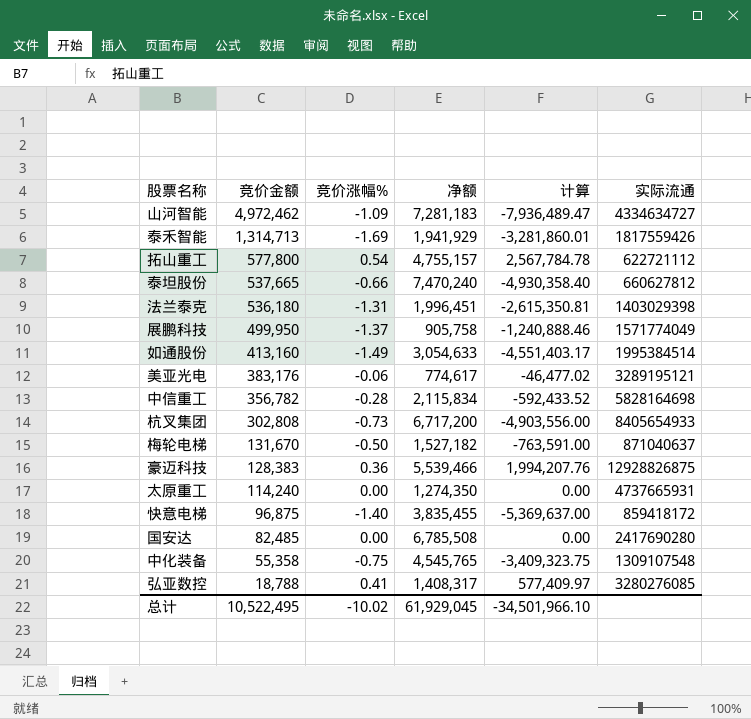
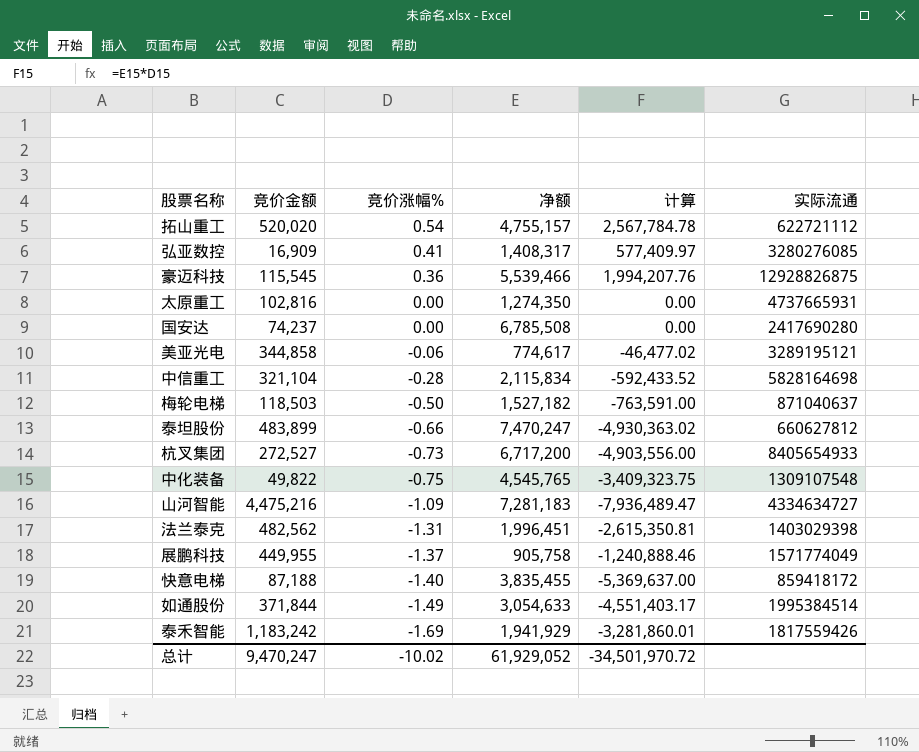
row order: 竞价金额 descending -> 竞价涨幅% descending
拓山重工 | 竞价金额: 577,800 -> 520,020
弘亚数控 | 竞价金额: 18,788 -> 16,909
豪迈科技 | 竞价金额: 128,383 -> 115,545
太原重工 | 竞价金额: 114,240 -> 102,816
国安达 | 竞价金额: 82,485 -> 74,237
美亚光电 | 竞价金额: 383,176 -> 344,858
中信重工 | 竞价金额: 356,782 -> 321,104
梅轮电梯 | 竞价金额: 131,670 -> 118,503
泰坦股份 | 竞价金额: 537,665 -> 483,899
泰坦股份 | 净额: 7,470,240 -> 7,470,247
泰坦股份 | 计算: -4,930,358.40 -> -4,930,363.02
杭叉集团 | 竞价金额: 302,808 -> 272,527
中化装备 | 竞价金额: 55,358 -> 49,822
山河智能 | 竞价金额: 4,972,462 -> 4,475,216
法兰泰克 | 竞价金额: 536,180 -> 482,562
展鹏科技 | 竞价金额: 499,950 -> 449,955
快意电梯 | 竞价金额: 96,875 -> 87,188
如通股份 | 竞价金额: 413,160 -> 371,844
泰禾智能 | 竞价金额: 1,314,713 -> 1,183,242
总计 | 竞价金额: 10,522,495 -> 9,470,247
总计 | 净额: 61,929,045 -> 61,929,052
总计 | 计算: -34,501,966.10 -> -34,501,970.72

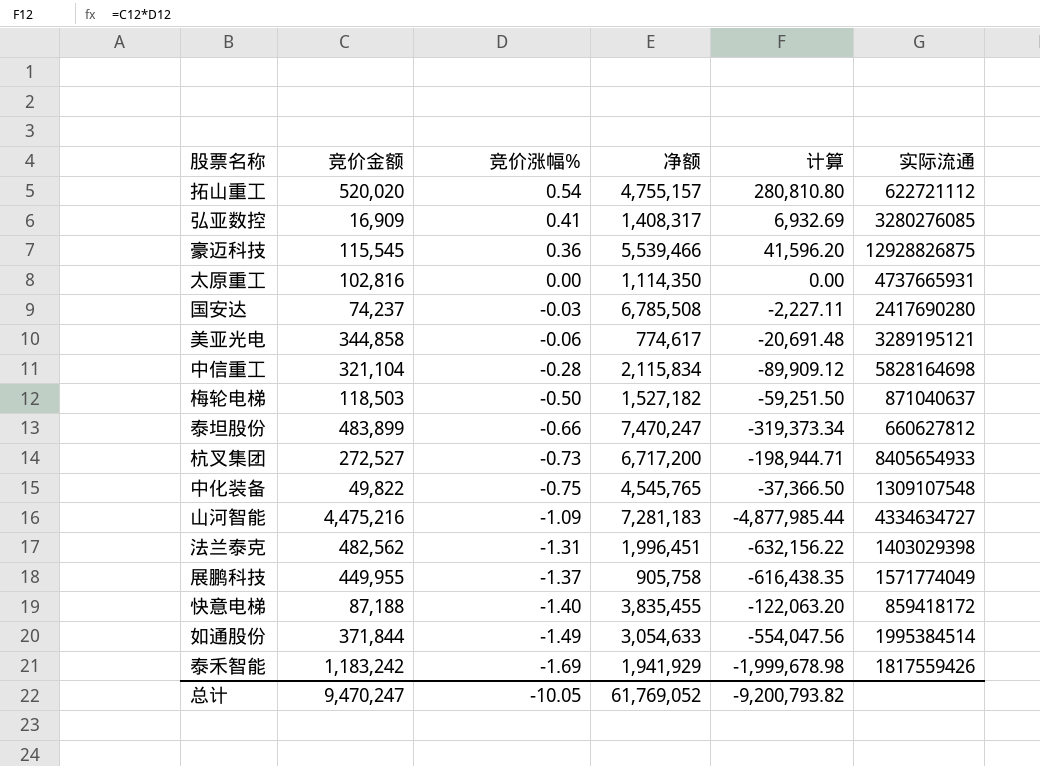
column 计算 | formula: [竞价涨幅%] * [净额] -> [竞价金额] * [竞价涨幅%]
太原重工 | 净额: 1,274,350 -> 1,114,350
国安达 | 竞价涨幅%: 0.00 -> -0.03
总计 | 竞价涨幅%: -10.02 -> -10.05
总计 | 净额: 61,929,052 -> 61,769,052
总计 | 计算: -34,501,970.72 -> -9,200,793.82

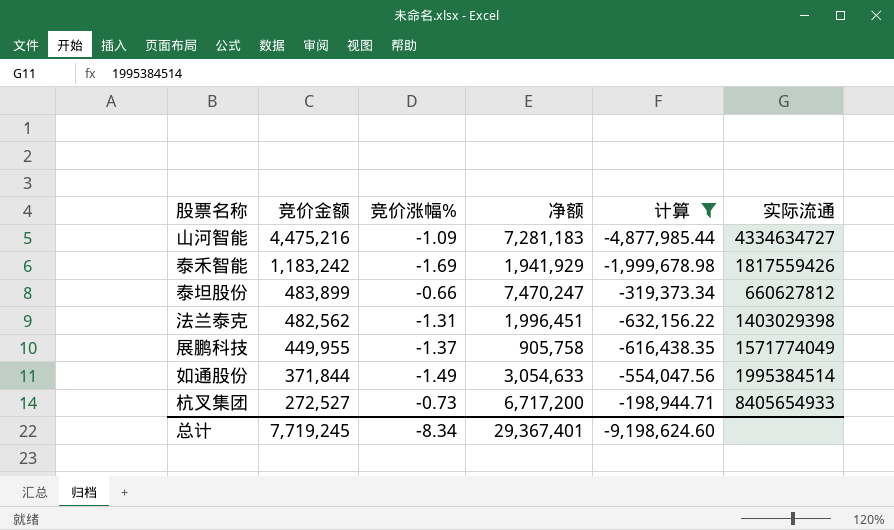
filter: none -> 计算 <= -198,944.71
row order: 竞价涨幅% descending -> 竞价金额 descending
总计 | 竞价金额: 9,470,247 -> 7,719,245
总计 | 竞价涨幅%: -10.05 -> -8.34
总计 | 净额: 61,769,052 -> 29,367,401
总计 | 计算: -9,200,793.82 -> -9,198,624.60

